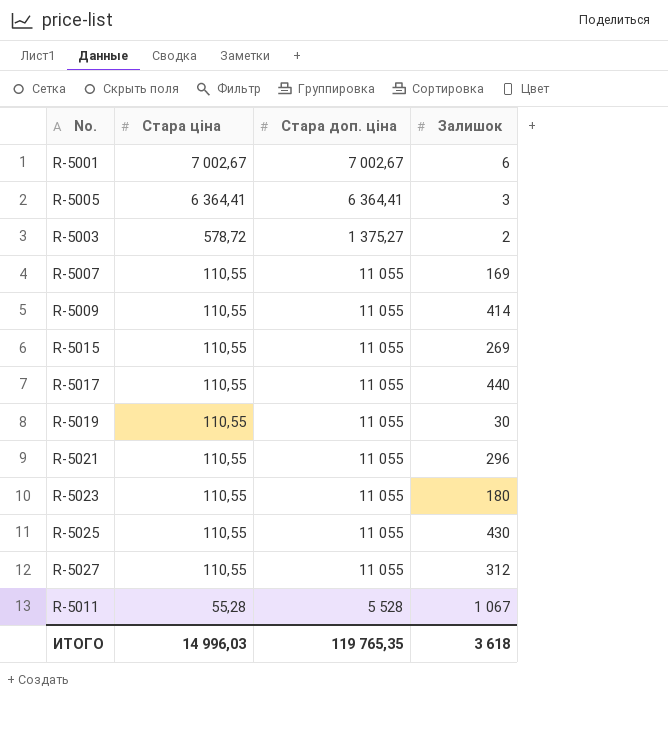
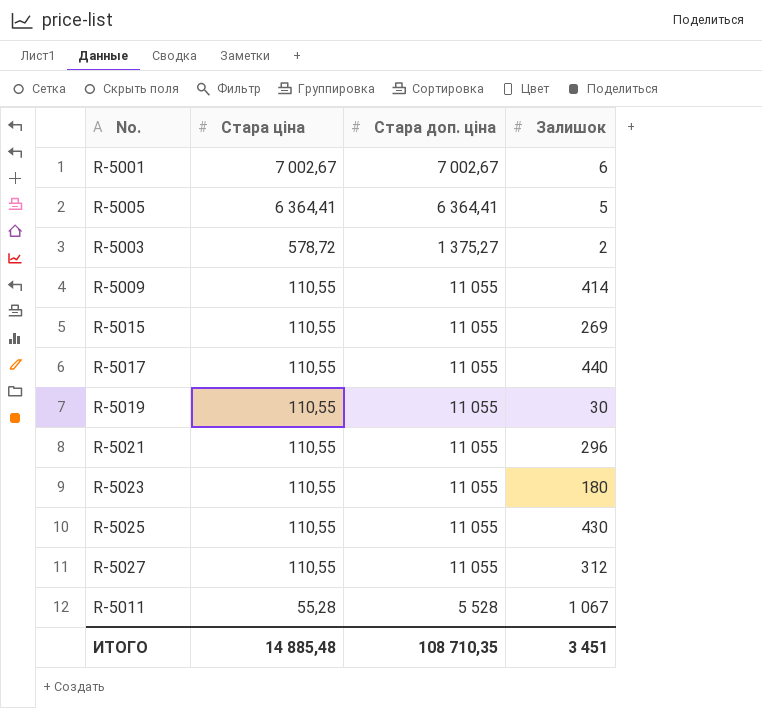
row R-5007: 110,55 | 11 055 | 169 -> none
R-5005 | Залишок: 3 -> 5
ИТОГО | Стара ціна: 14 996,03 -> 14 885,48
ИТОГО | Стара доп. ціна: 119 765,35 -> 108 710,35
ИТОГО | Залишок: 3 618 -> 3 451

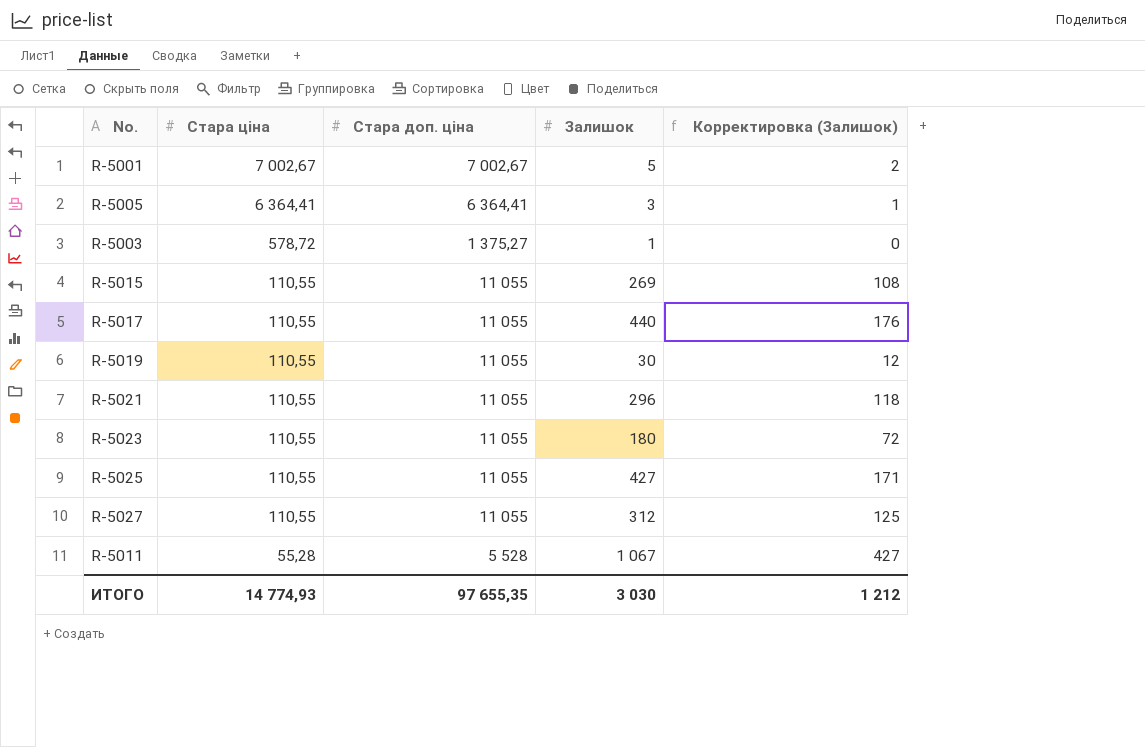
column Корректировка (Залишок) | formula: none -> [Залишок] * 0,4
row R-5009: 110,55 | 11 055 | 414 -> none
R-5001 | Залишок: 6 -> 5
R-5005 | Залишок: 5 -> 3
R-5003 | Залишок: 2 -> 1
R-5025 | Залишок: 430 -> 427
ИТОГО | Стара ціна: 14 885,48 -> 14 774,93
ИТОГО | Стара доп. ціна: 108 710,35 -> 97 655,35
ИТОГО | Залишок: 3 451 -> 3 030

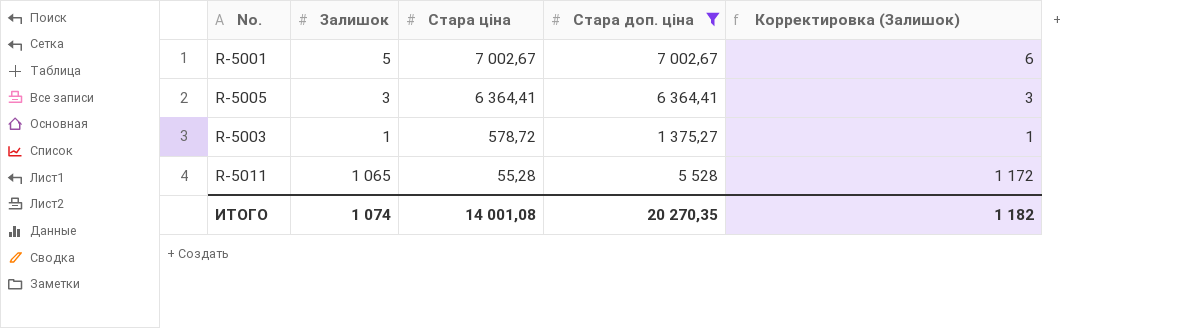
filter: none -> Стара доп. ціна != 11 055
column Залишок | position: 4 -> 2
column Корректировка (Залишок) | formula: [Залишок] * 0,4 -> [Залишок] * 1,1
R-5011 | Залишок: 1 067 -> 1 065
ИТОГО | Залишок: 3 030 -> 1 074
ИТОГО | Стара ціна: 14 774,93 -> 14 001,08
ИТОГО | Стара доп. ціна: 97 655,35 -> 20 270,35
ИТОГО | Корректировка (Залишок): 1 212 -> 1 182

